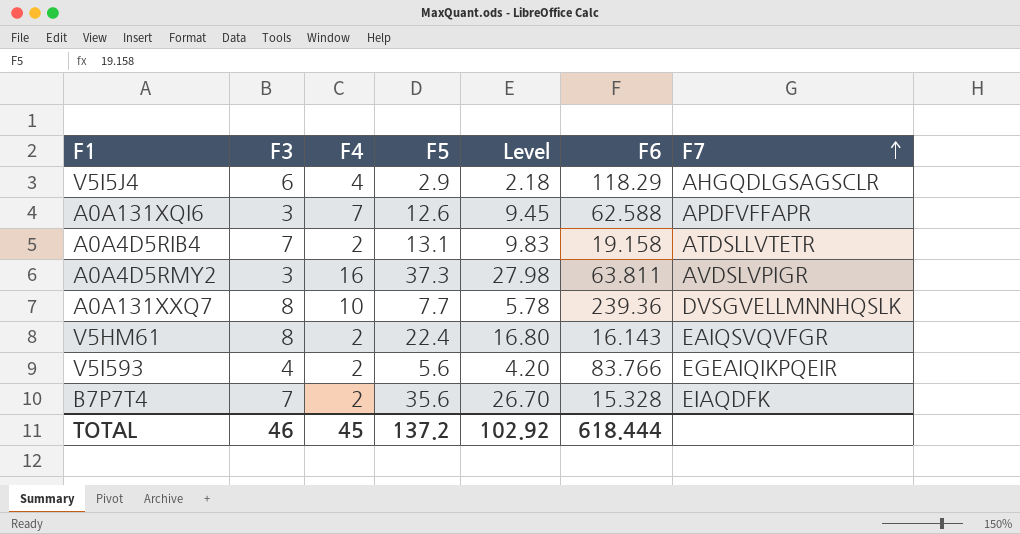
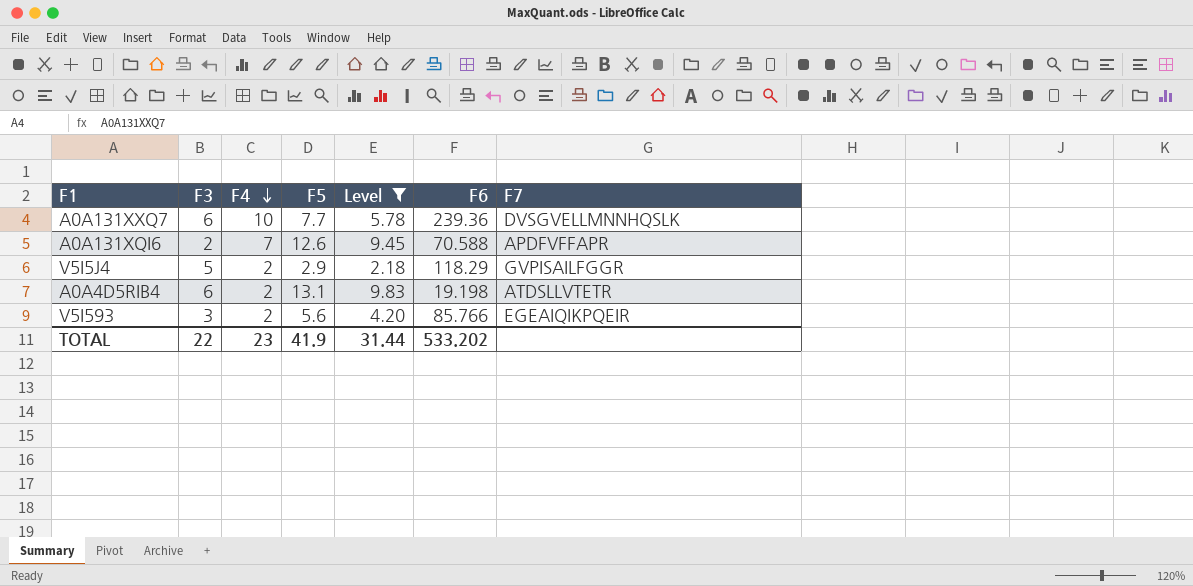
filter: none -> Level <= 9.83
row order: F7 ascending -> F4 descending
A0A131XXQ7 | F3: 8 -> 6
A0A131XQI6 | F3: 3 -> 2
A0A131XQI6 | F6: 62.588 -> 70.588
V5I5J4 | F3: 6 -> 5
V5I5J4 | F4: 4 -> 2
V5I5J4 | F7: AHGQDLGSAGSCLR -> GVPISAILFGGR
A0A4D5RIB4 | F3: 7 -> 6
A0A4D5RIB4 | F6: 19.158 -> 19.198
V5I593 | F3: 4 -> 3
V5I593 | F6: 83.766 -> 85.766
TOTAL | F3: 46 -> 22
TOTAL | F4: 45 -> 23
TOTAL | F5: 137.2 -> 41.9
TOTAL | Level: 102.92 -> 31.44
TOTAL | F6: 618.444 -> 533.202

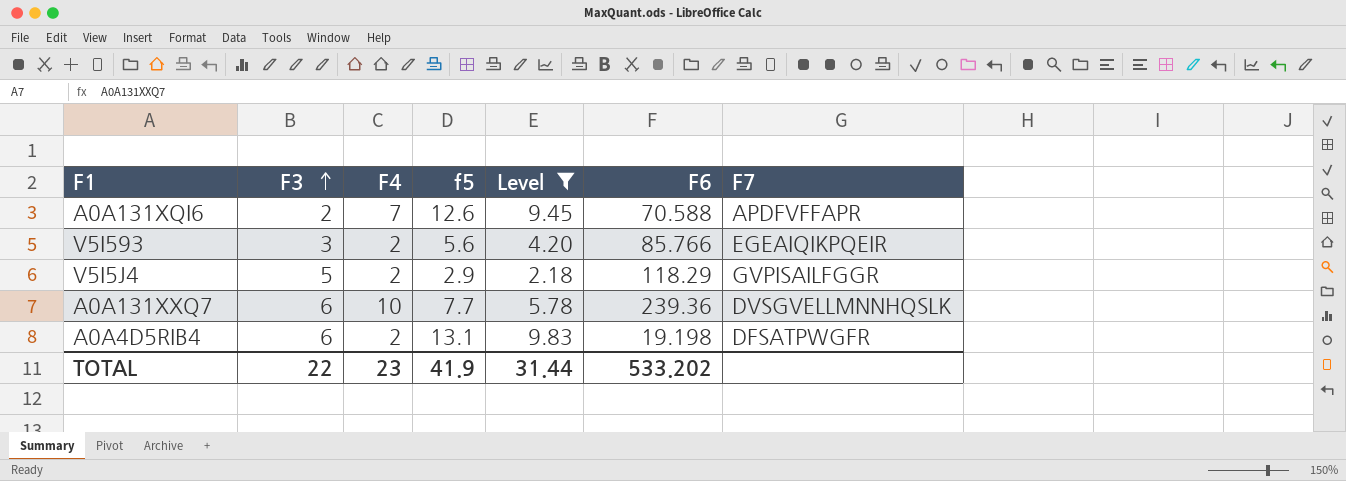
row order: F4 descending -> F3 ascending
column name: F5 -> f5
A0A4D5RIB4 | F7: ATDSLLVTETR -> DFSATPWGFR

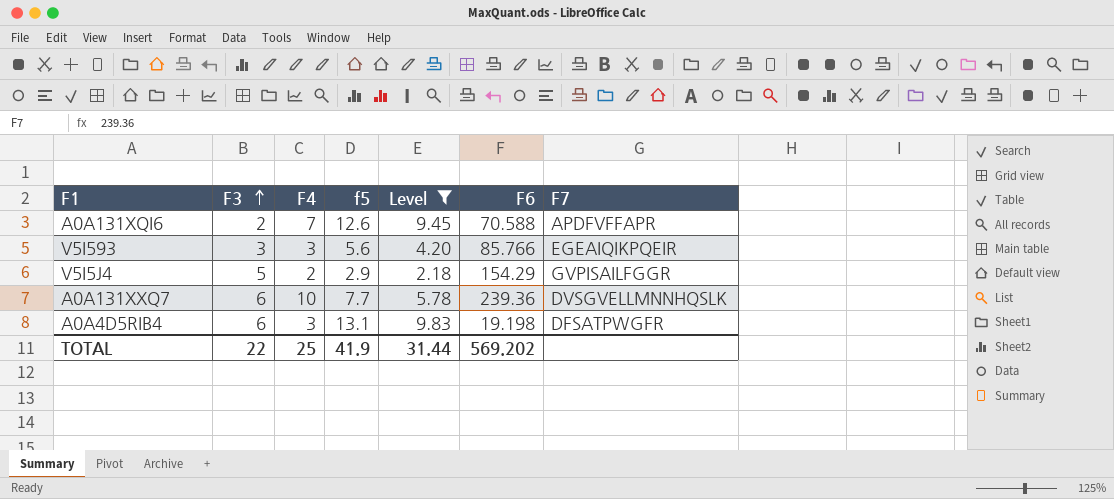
V5I593 | F4: 2 -> 3
V5I5J4 | F6: 118.29 -> 154.29
A0A4D5RIB4 | F4: 2 -> 3
TOTAL | F4: 23 -> 25
TOTAL | F6: 533.202 -> 569.202

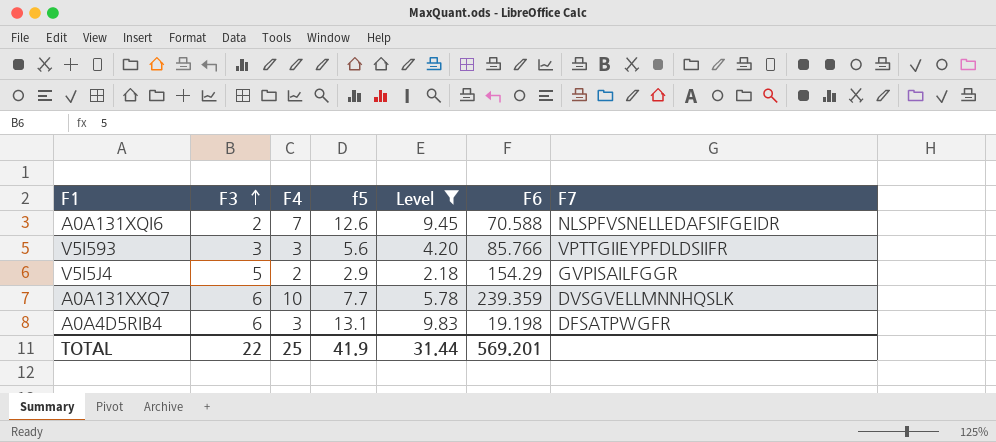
A0A131XQI6 | F7: APDFVFFAPR -> NLSPFVSNELLEDAFSIFGEIDR
V5I593 | F7: EGEAIQIKPQEIR -> VPTTGIIEYPFDLDSIIFR
A0A131XXQ7 | F6: 239.36 -> 239.359
TOTAL | F6: 569.202 -> 569.201

